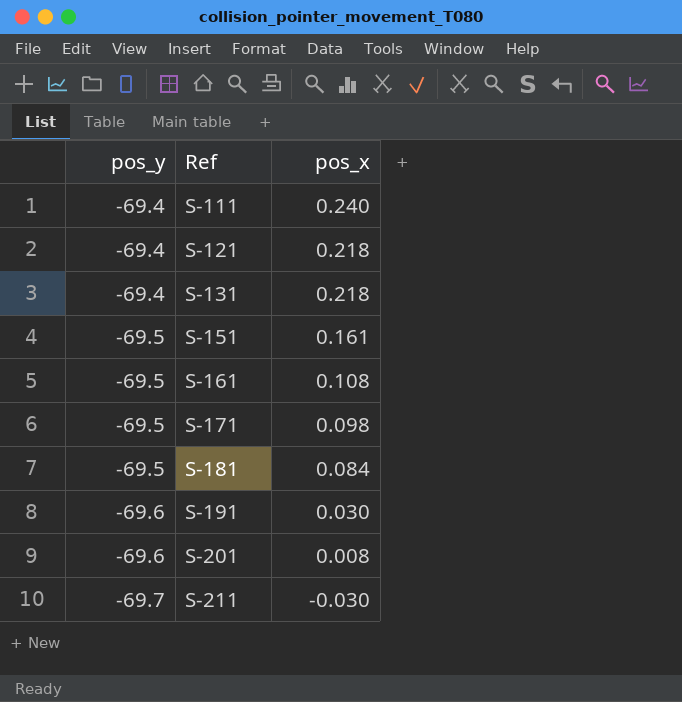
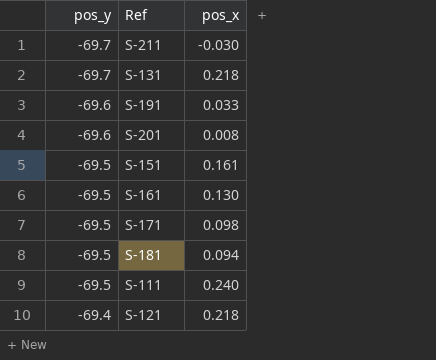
row order: pos_y descending -> pos_y ascending
S-131 | pos_y: -69.4 -> -69.7
S-191 | pos_x: 0.030 -> 0.033
S-161 | pos_x: 0.108 -> 0.130
S-181 | pos_x: 0.084 -> 0.094
S-111 | pos_y: -69.4 -> -69.5

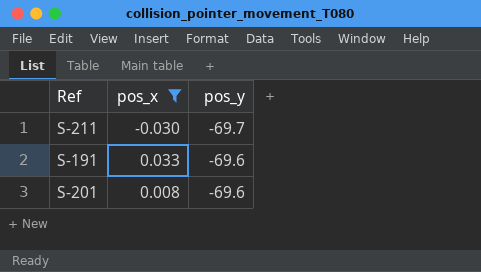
filter: none -> pos_x <= 0.033
column pos_y | position: 1 -> 3

